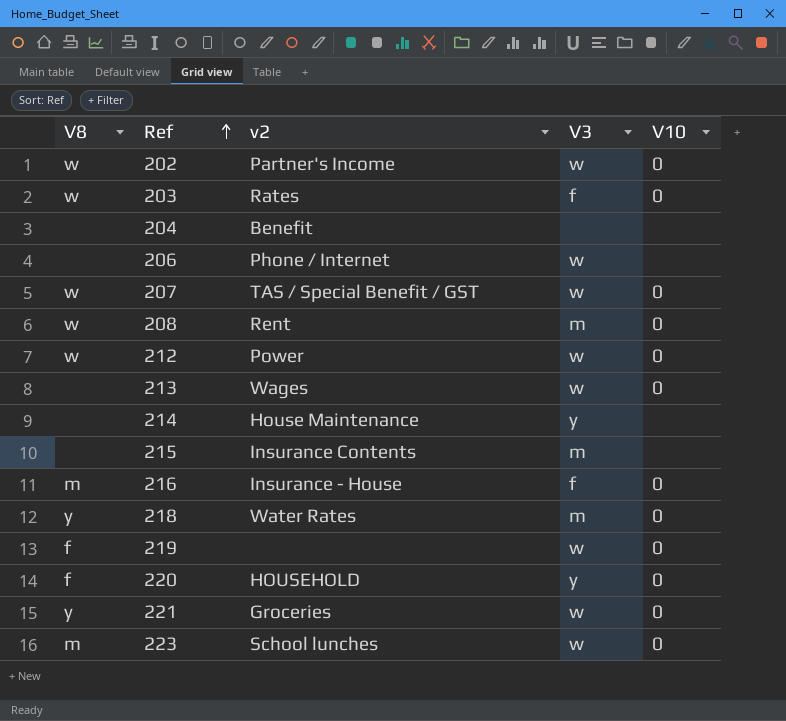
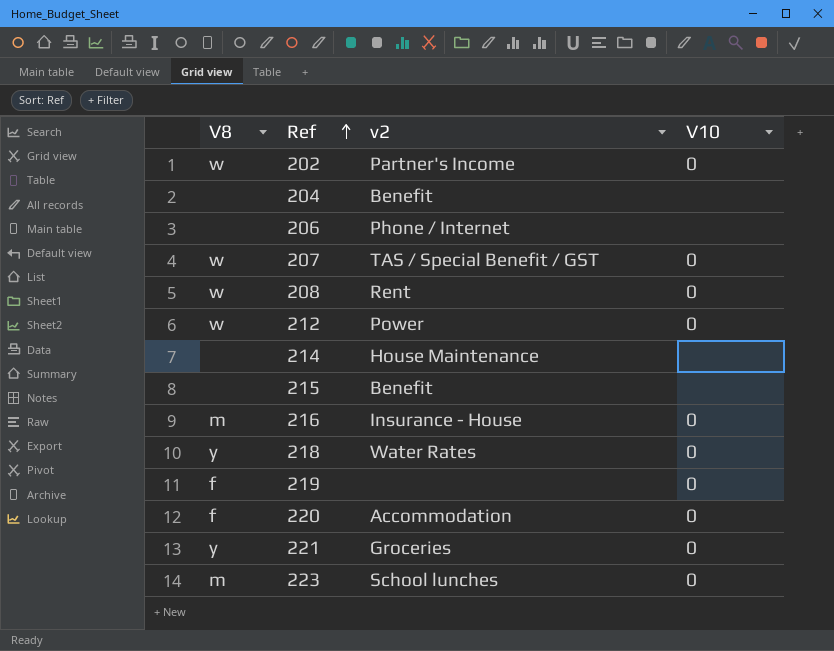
column V3 | position: 4 -> none
row 203: w | Rates | f | 0 -> none
row 213: none | Wages | w | 0 -> none
215 | v2: Insurance Contents -> Benefit
220 | v2: HOUSEHOLD -> Accommodation

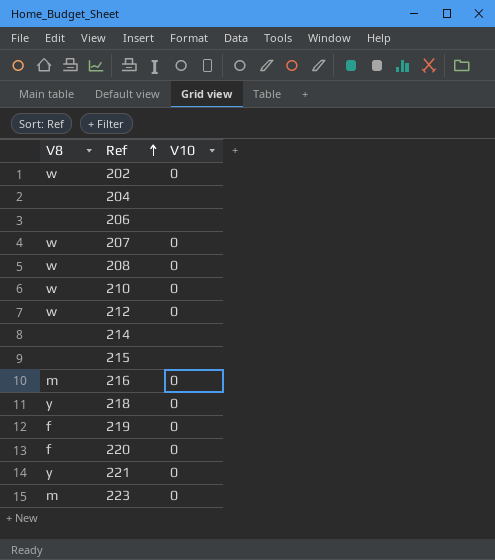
column v2 | position: 3 -> none
row 210: none -> w | 0

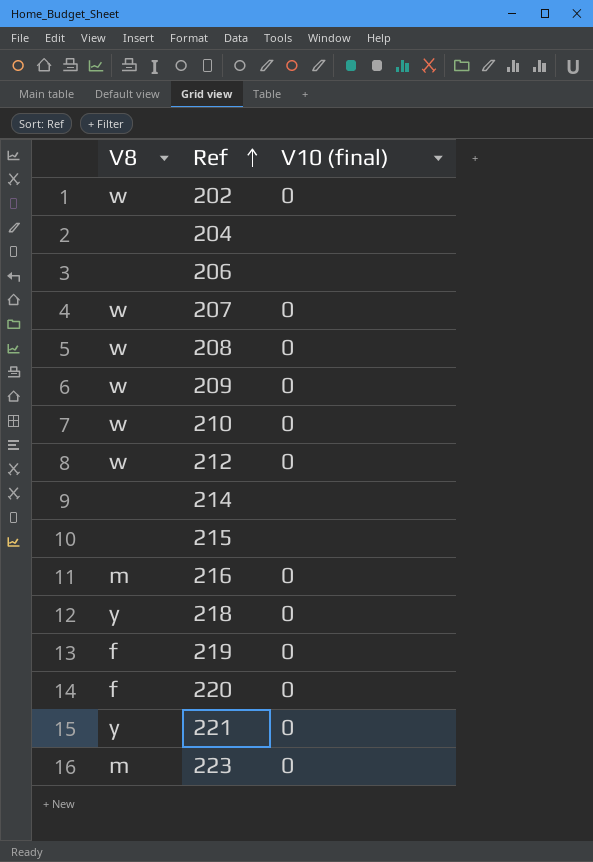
column name: V10 -> V10 (final)
row 209: none -> w | 0

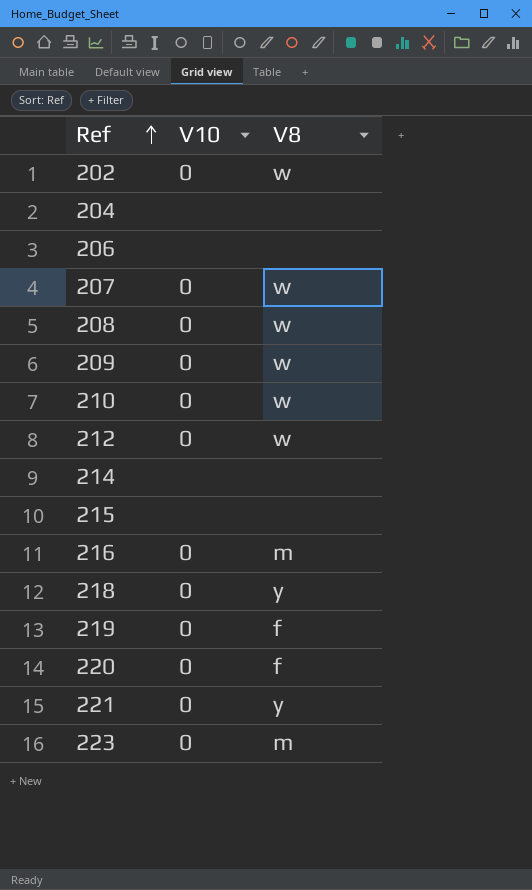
column name: V10 (final) -> V10
column V8 | position: 1 -> 3

